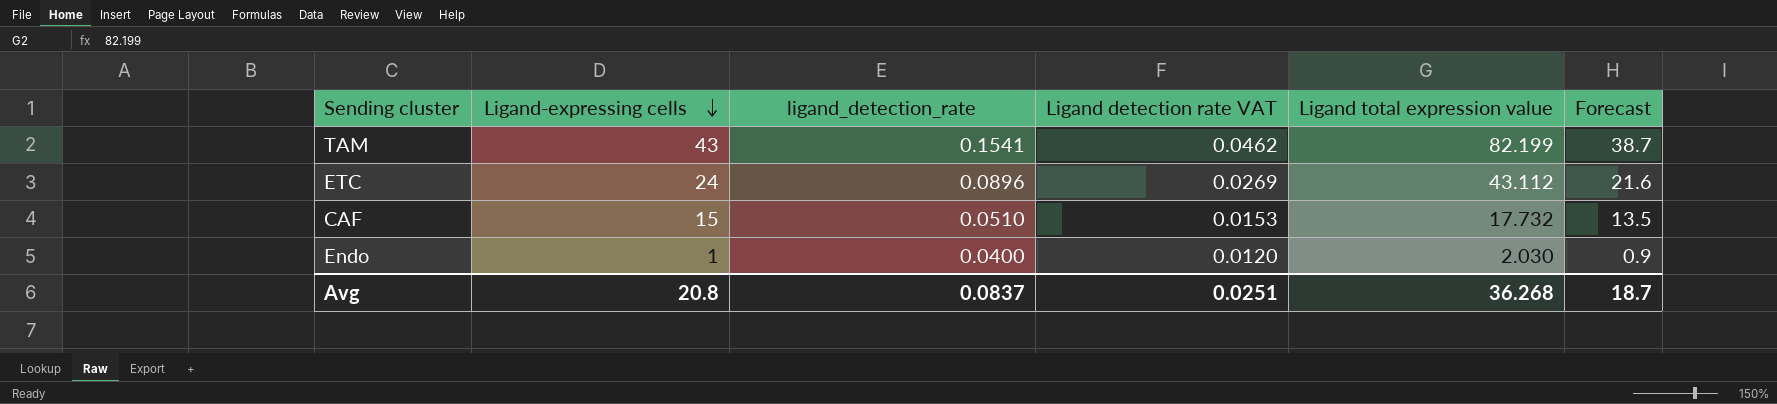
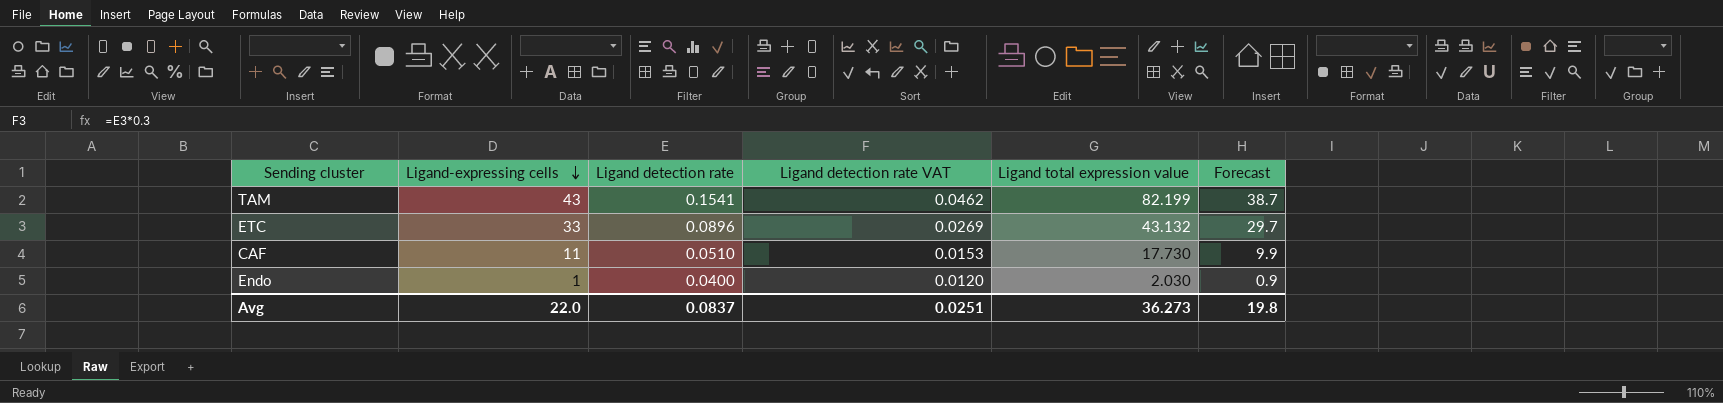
column name: ligand_detection_rate -> Ligand detection rate
ETC | Ligand-expressing cells: 24 -> 33
ETC | Ligand total expression value: 43.112 -> 43.132
ETC | Forecast: 21.6 -> 29.7
CAF | Ligand-expressing cells: 15 -> 11
CAF | Ligand total expression value: 17.732 -> 17.730
CAF | Forecast: 13.5 -> 9.9
Avg | Ligand-expressing cells: 20.8 -> 22.0
Avg | Ligand total expression value: 36.268 -> 36.273
Avg | Forecast: 18.7 -> 19.8

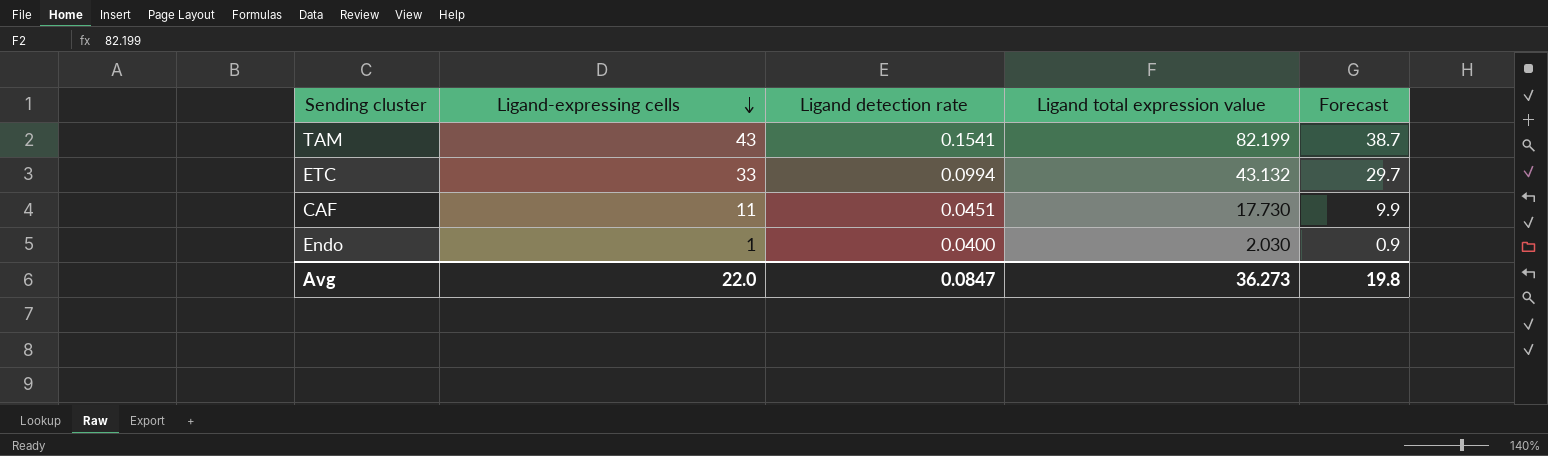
column Ligand detection rate VAT | formula: [Ligand detection rate] * 0.3 -> none
ETC | Ligand detection rate: 0.0896 -> 0.0994
CAF | Ligand detection rate: 0.0510 -> 0.0451
Avg | Ligand detection rate: 0.0837 -> 0.0847

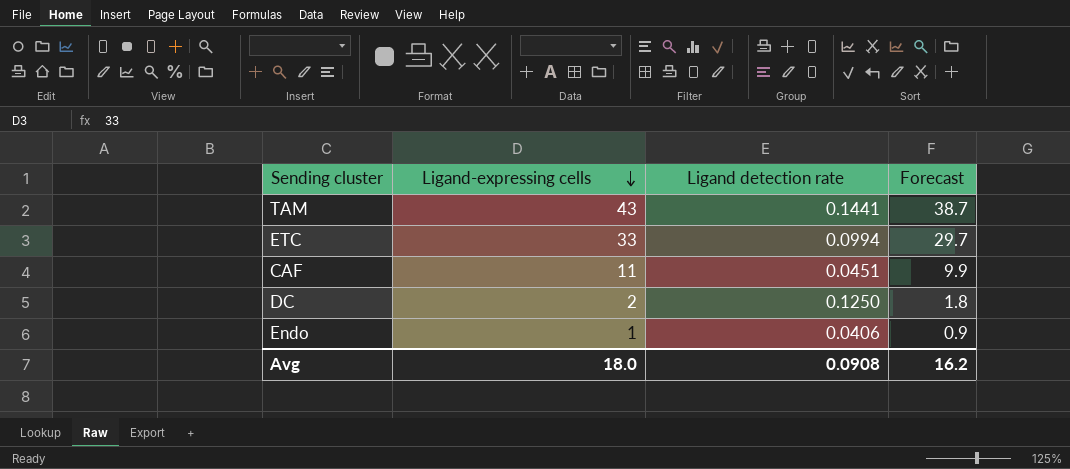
column Ligand total expression value | position: 4 -> none
TAM | Ligand detection rate: 0.1541 -> 0.1441
row DC: none -> 2 | 0.1250 | 1.8
Endo | Ligand detection rate: 0.0400 -> 0.0406
Avg | Ligand-expressing cells: 22.0 -> 18.0
Avg | Ligand detection rate: 0.0847 -> 0.0908
Avg | Forecast: 19.8 -> 16.2

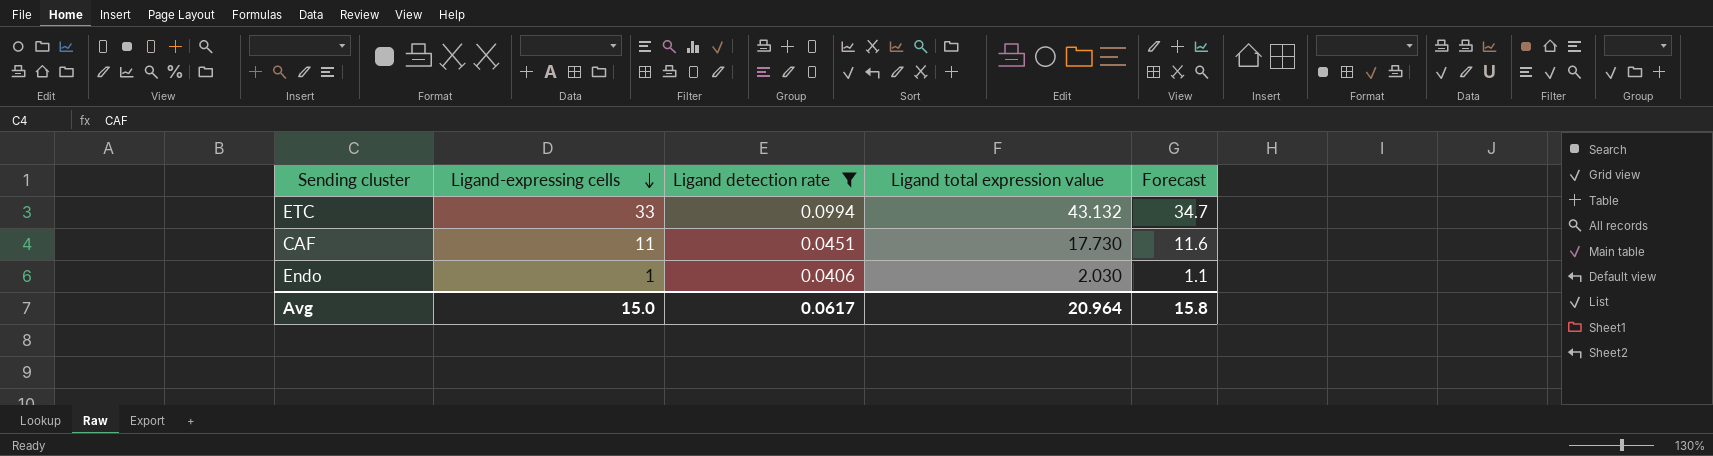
filter: none -> Ligand detection rate <= 0.0994
column Ligand total expression value | position: none -> 4
column Forecast | formula: [Ligand-expressing cells] * 0.9 -> [Ligand-expressing cells] * 1.05
Avg | Ligand-expressing cells: 18.0 -> 15.0
Avg | Ligand detection rate: 0.0908 -> 0.0617
Avg | Forecast: 16.2 -> 15.8

